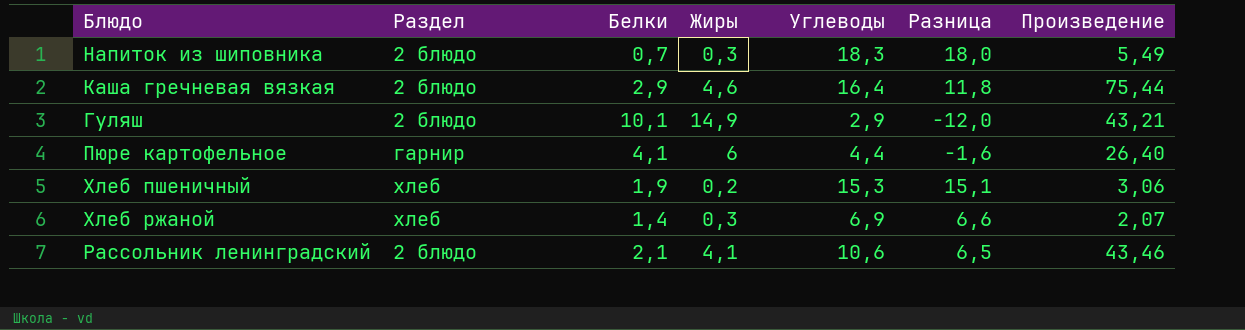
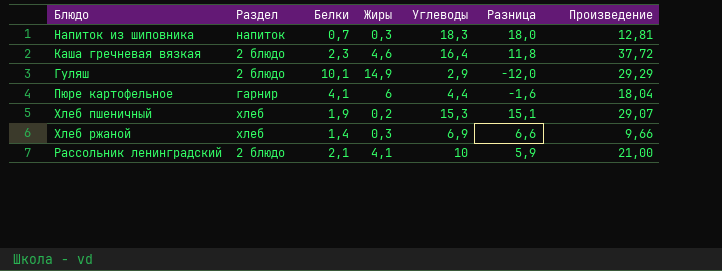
column Произведение | formula: [Жиры] * [Углеводы] -> [Белки] * [Углеводы]
Напиток из шиповника | Раздел: 2 блюдо -> напиток
Каша гречневая вязкая | Белки: 2,9 -> 2,3
Рассольник ленинградский | Углеводы: 10,6 -> 10
Рассольник ленинградский | Разница: 6,5 -> 5,9

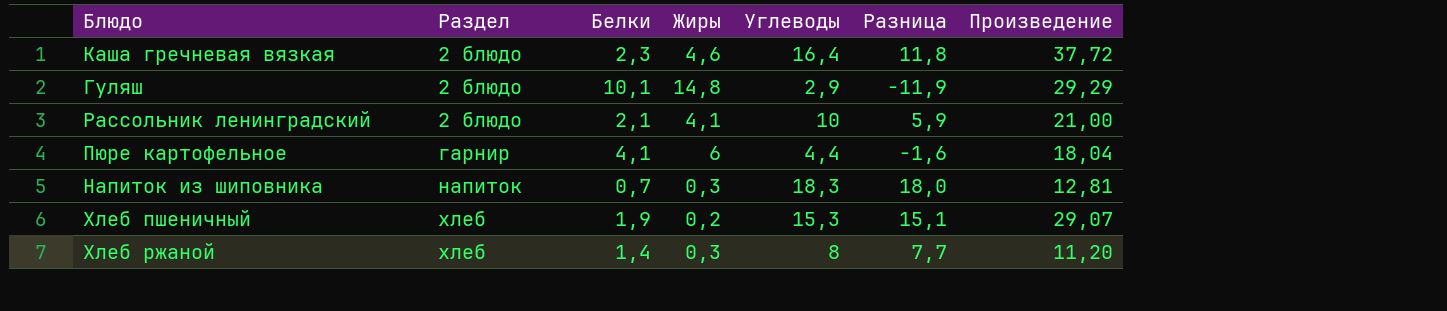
row order: none -> Раздел ascending
Гуляш | Жиры: 14,9 -> 14,8
Гуляш | Разница: -12,0 -> -11,9
Хлеб ржаной | Углеводы: 6,9 -> 8
Хлеб ржаной | Разница: 6,6 -> 7,7
Хлеб ржаной | Произведение: 9,66 -> 11,20

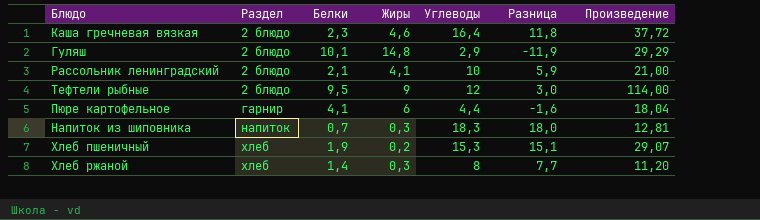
row Тефтели рыбные: none -> 2 блюдо | 9,5 | 9 | 12 | 3,0 | 114,00

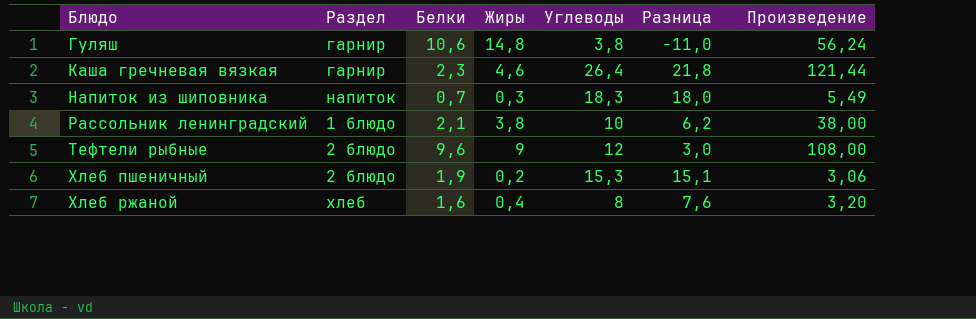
row order: Раздел ascending -> Блюдо ascending
column Произведение | formula: [Белки] * [Углеводы] -> [Жиры] * [Углеводы]
row Пюре картофельное: гарнир | 4,1 | 6 | 4,4 | -1,6 | 18,04 -> none
Гуляш | Раздел: 2 блюдо -> гарнир
Гуляш | Белки: 10,1 -> 10,6
Гуляш | Углеводы: 2,9 -> 3,8
Гуляш | Разница: -11,9 -> -11,0
Каша гречневая вязкая | Раздел: 2 блюдо -> гарнир
Каша гречневая вязкая | Углеводы: 16,4 -> 26,4
Каша гречневая вязкая | Разница: 11,8 -> 21,8
Рассольник ленинградский | Раздел: 2 блюдо -> 1 блюдо
Рассольник ленинградский | Жиры: 4,1 -> 3,8
Рассольник ленинградский | Разница: 5,9 -> 6,2
Тефтели рыбные | Белки: 9,5 -> 9,6
Хлеб пшеничный | Раздел: хлеб -> 2 блюдо
Хлеб ржаной | Белки: 1,4 -> 1,6
Хлеб ржаной | Жиры: 0,3 -> 0,4
Хлеб ржаной | Разница: 7,7 -> 7,6

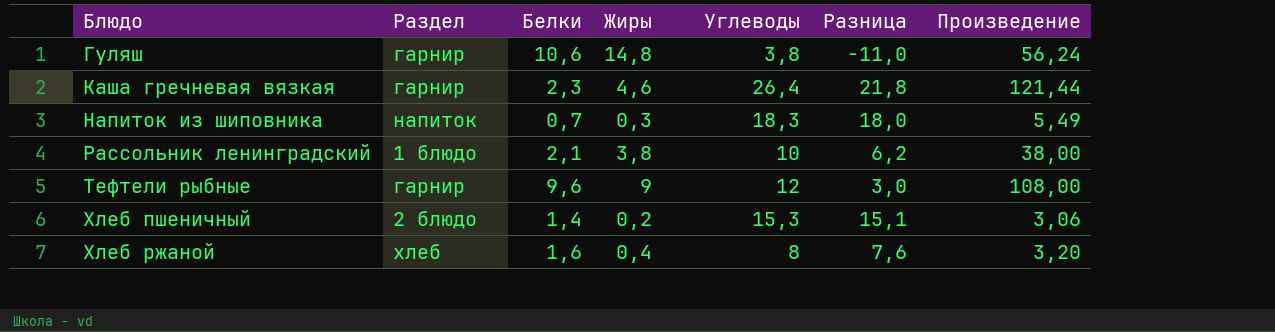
Тефтели рыбные | Раздел: 2 блюдо -> гарнир
Хлеб пшеничный | Белки: 1,9 -> 1,4

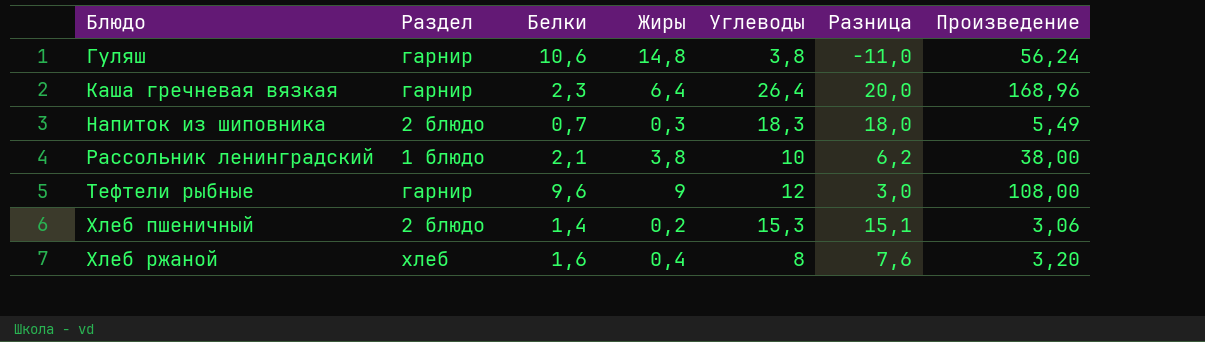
Каша гречневая вязкая | Жиры: 4,6 -> 6,4
Каша гречневая вязкая | Разница: 21,8 -> 20,0
Каша гречневая вязкая | Произведение: 121,44 -> 168,96
Напиток из шиповника | Раздел: напиток -> 2 блюдо

